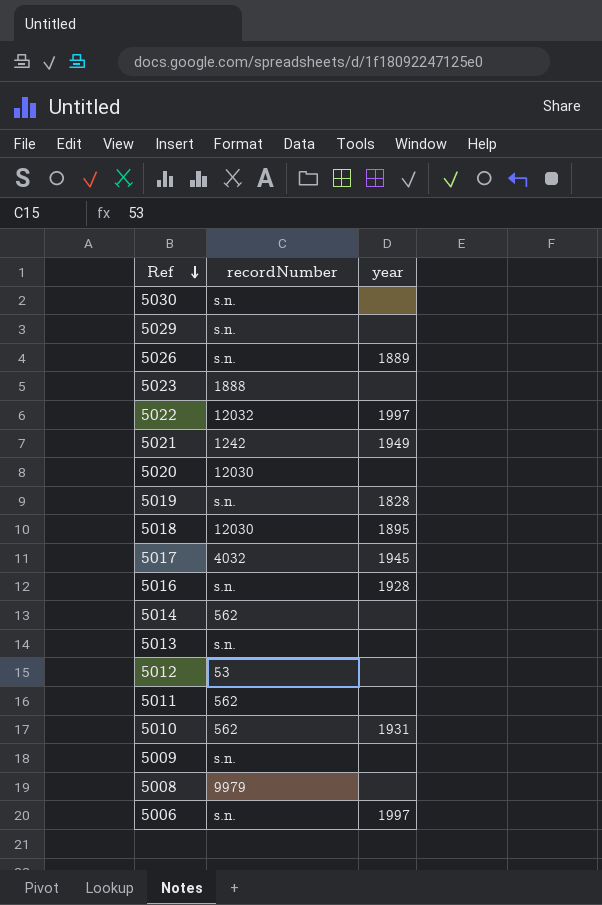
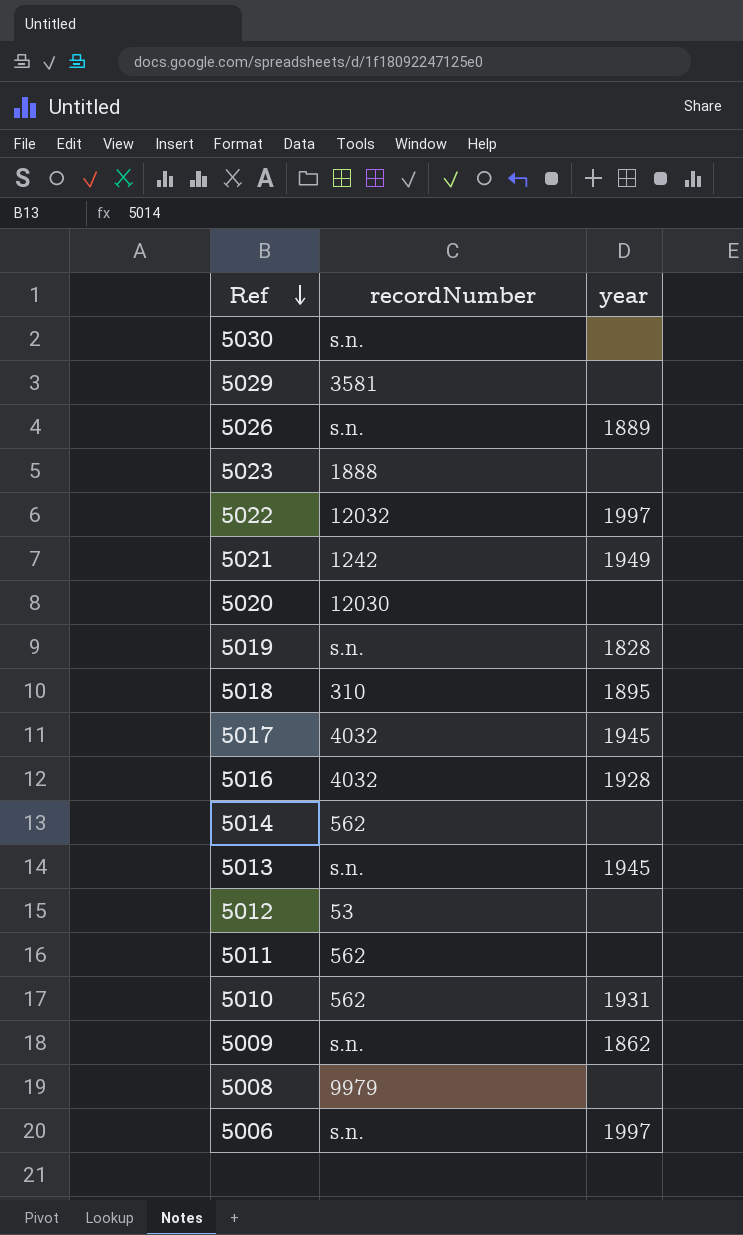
5029 | recordNumber: s.n. -> 3581
5018 | recordNumber: 12030 -> 310
5016 | recordNumber: s.n. -> 4032
5013 | year: none -> 1945
5009 | year: none -> 1862

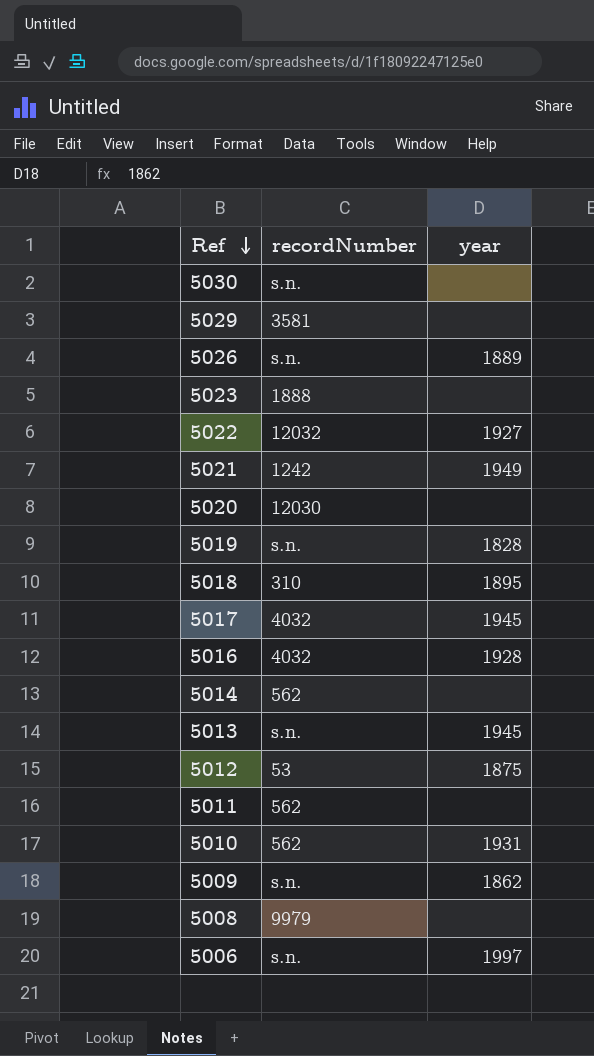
5022 | year: 1997 -> 1927
5012 | year: none -> 1875

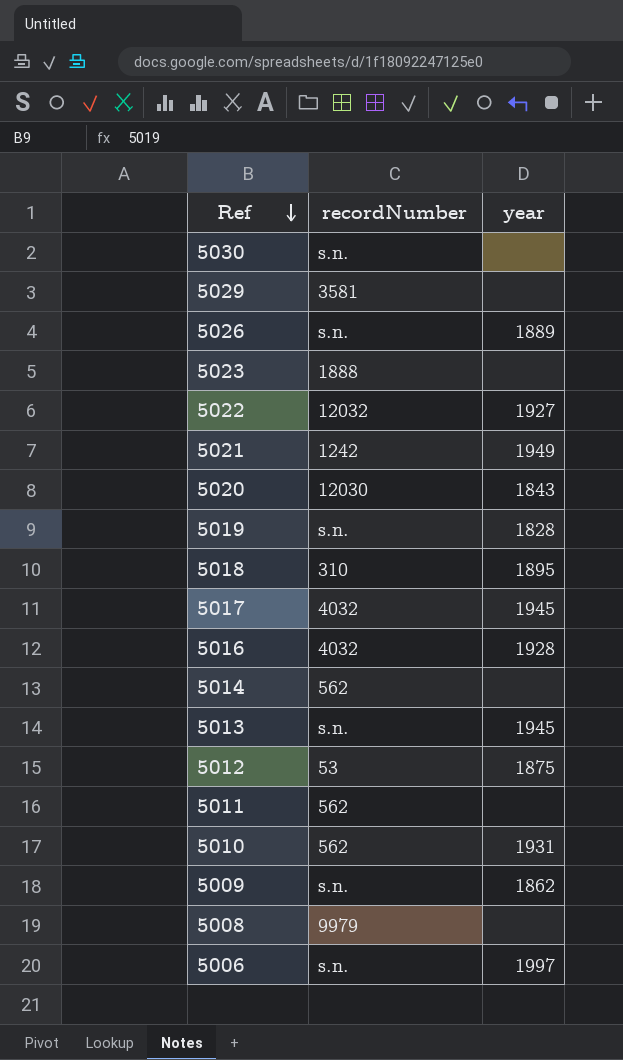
5020 | year: none -> 1843

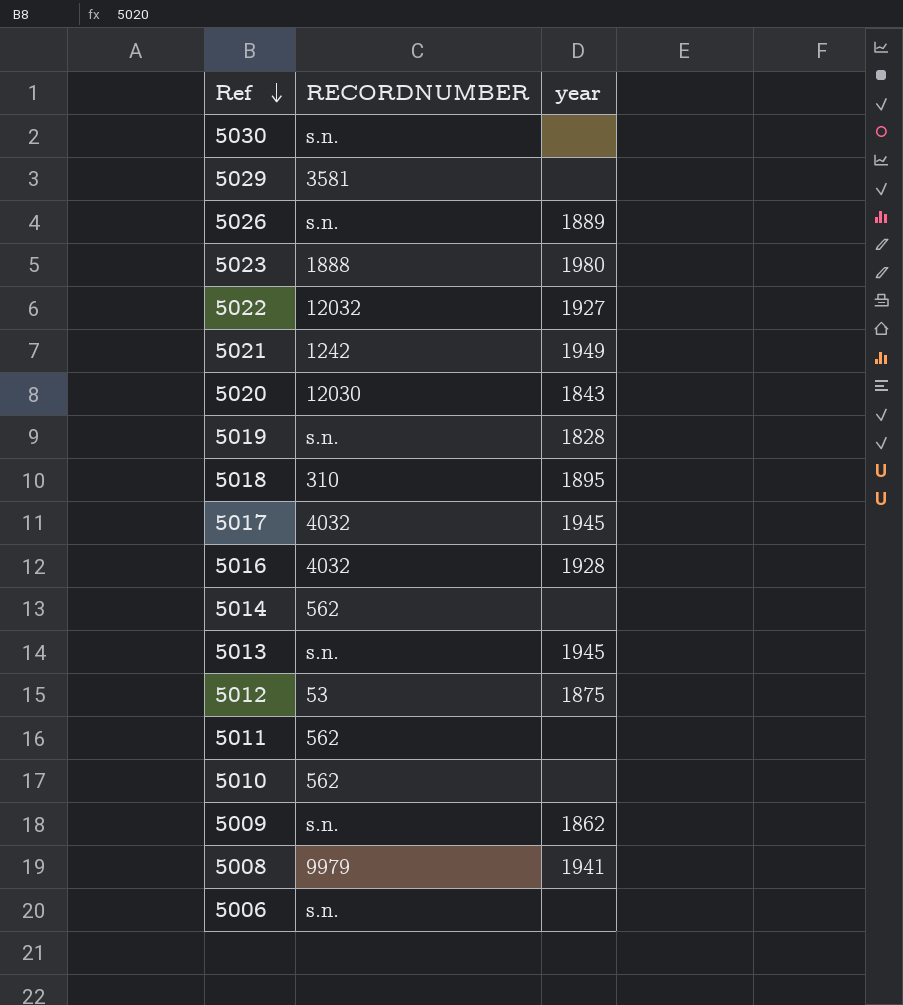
column name: recordNumber -> RECORDNUMBER
5023 | year: none -> 1980
5010 | year: 1931 -> none
5008 | year: none -> 1941
5006 | year: 1997 -> none

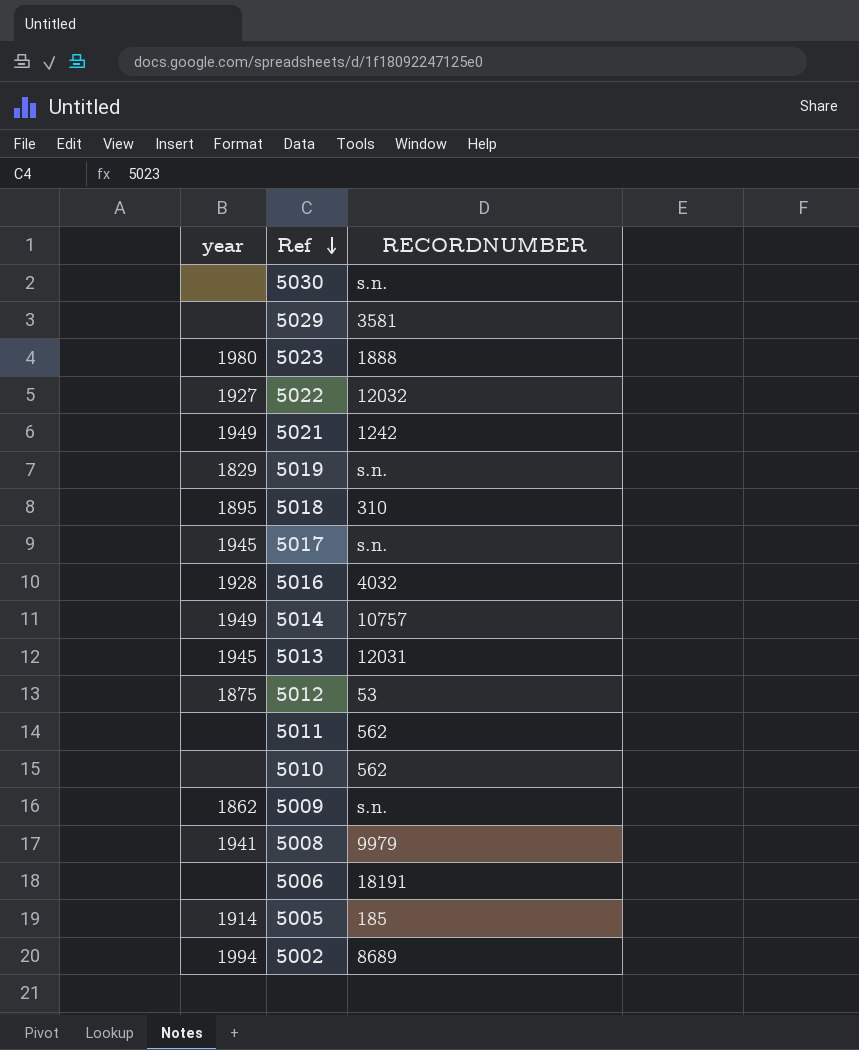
column year | position: 3 -> 1
row 5026: s.n. | 1889 -> none
row 5020: 12030 | 1843 -> none
5019 | year: 1828 -> 1829
5017 | RECORDNUMBER: 4032 -> s.n.
5014 | year: none -> 1949
5014 | RECORDNUMBER: 562 -> 10757
5013 | RECORDNUMBER: s.n. -> 12031
5006 | RECORDNUMBER: s.n. -> 18191
row 5005: none -> 1914 | 185
row 5002: none -> 1994 | 8689

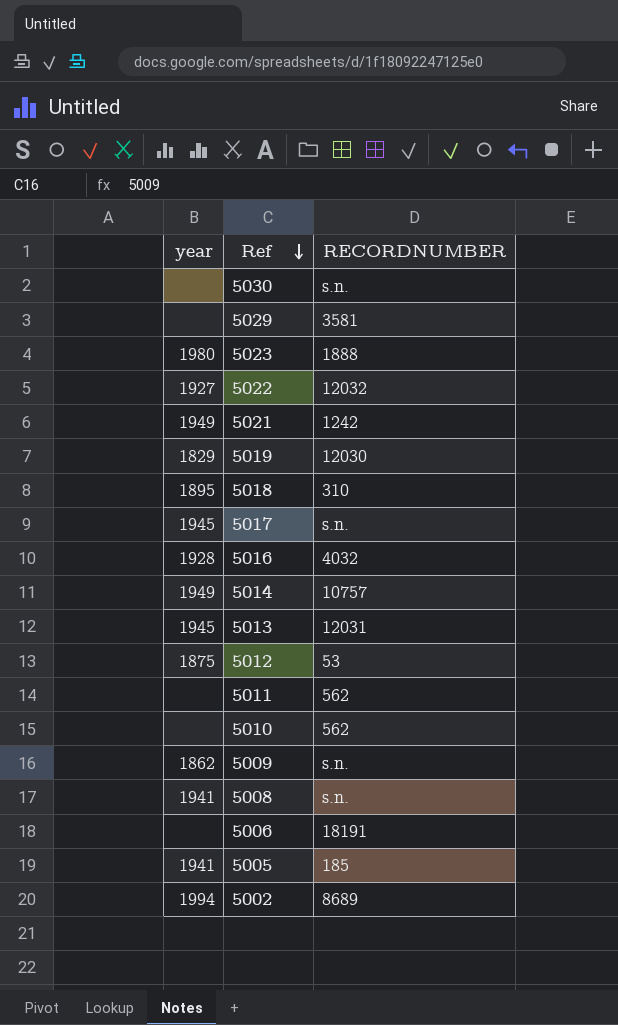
5019 | RECORDNUMBER: s.n. -> 12030
5008 | RECORDNUMBER: 9979 -> s.n.
5005 | year: 1914 -> 1941

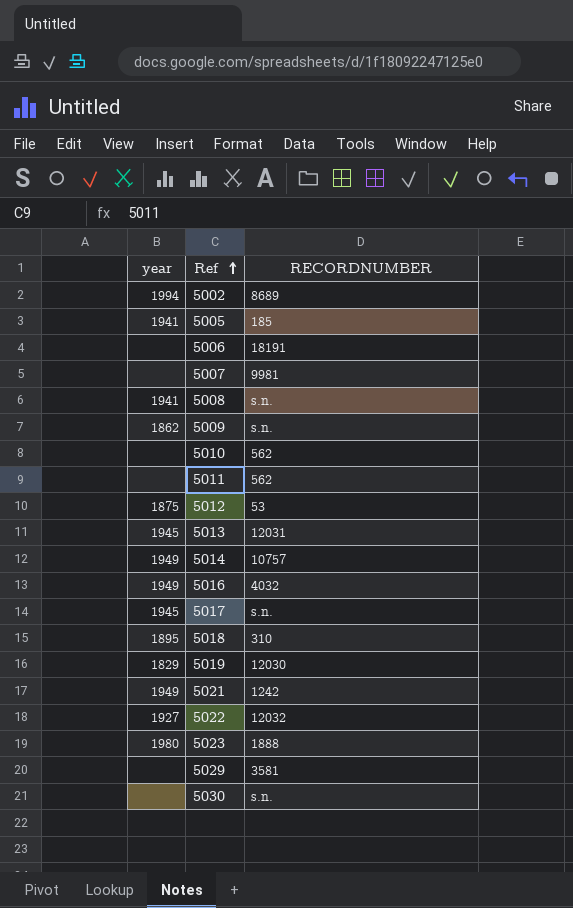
row order: Ref descending -> Ref ascending
row 5007: none -> none | 9981
5016 | year: 1928 -> 1949

